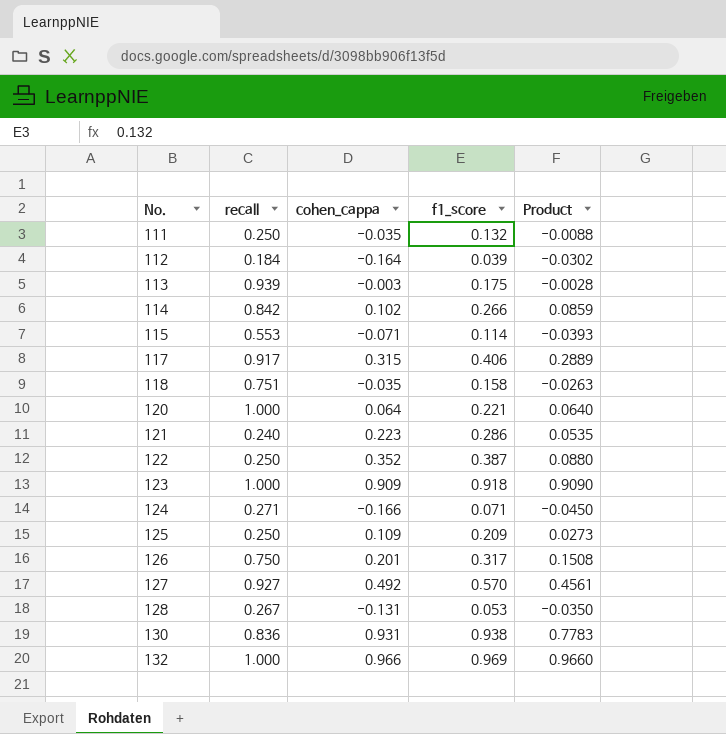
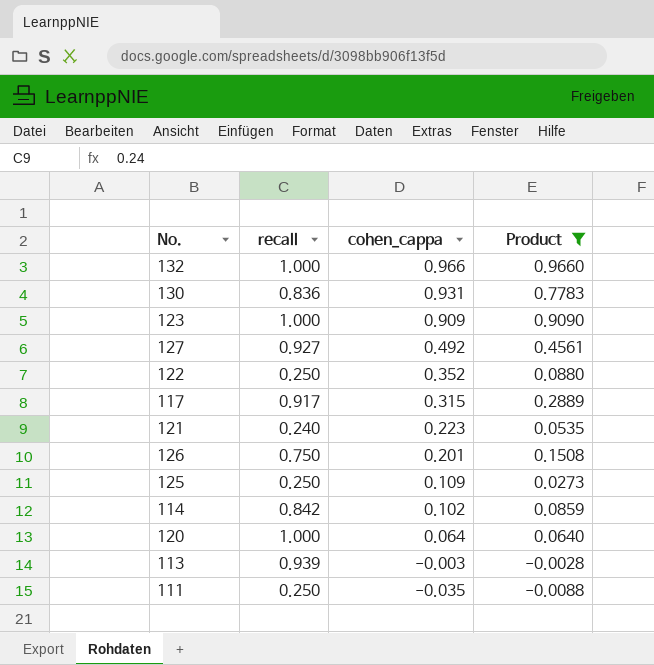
filter: none -> Product >= -0.0088
row order: No. ascending -> cohen_cappa descending
column f1_score | position: 4 -> none

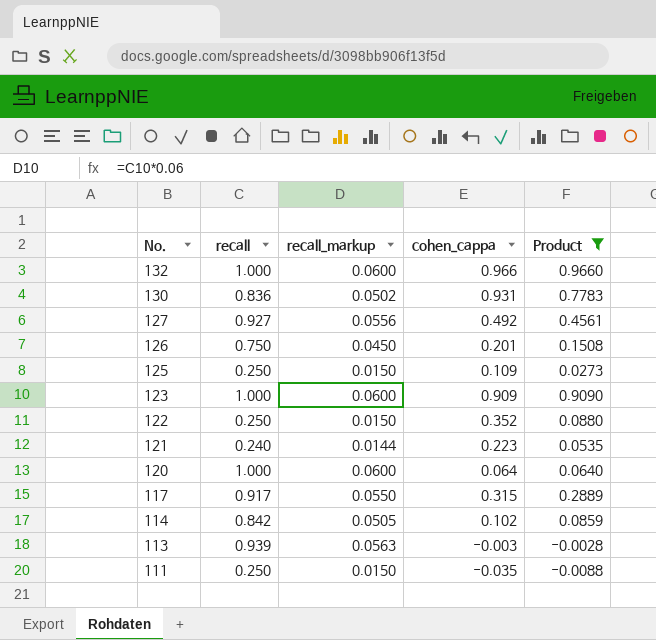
row order: cohen_cappa descending -> No. descending
column recall_markup | formula: none -> [recall] * 0.06

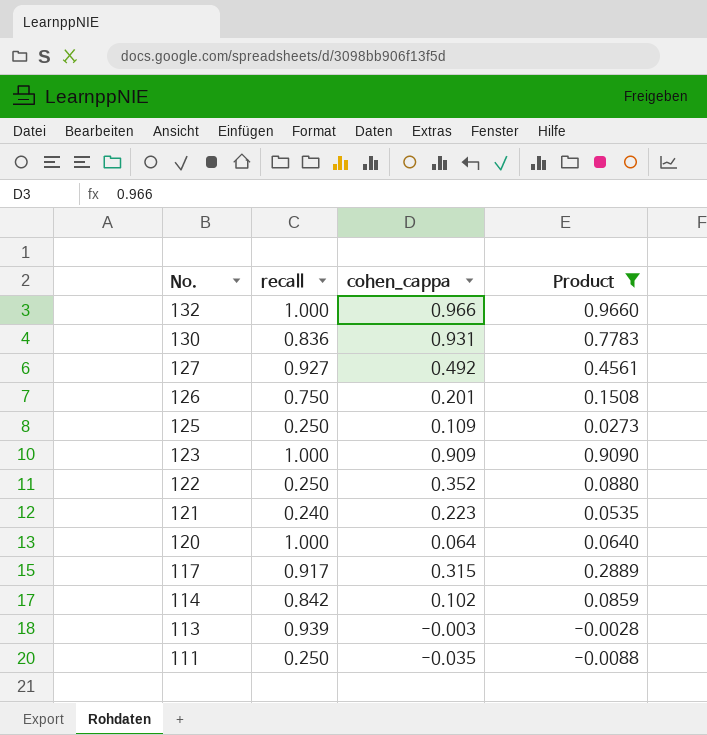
column recall_markup | formula: [recall] * 0.06 -> none

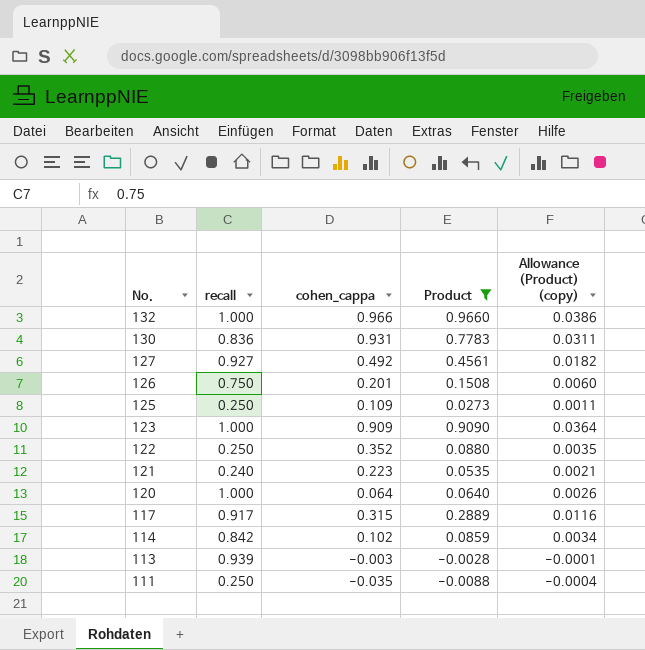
column Allowance (Product) (copy) | formula: none -> [Product] * 0.04

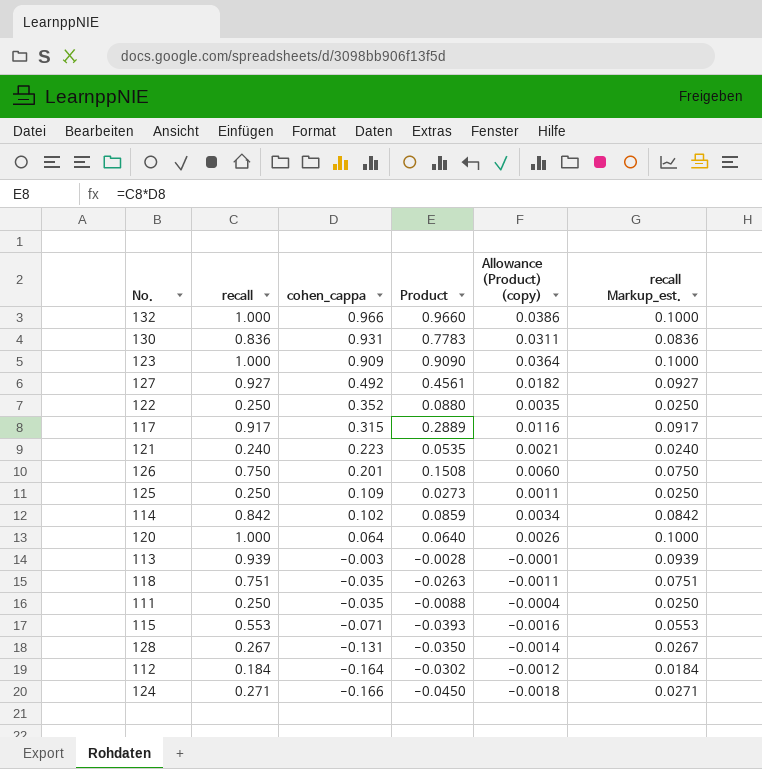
filter: Product >= -0.0088 -> none
row order: No. descending -> cohen_cappa descending
column recall Markup_est. | formula: none -> [recall] * 0.1

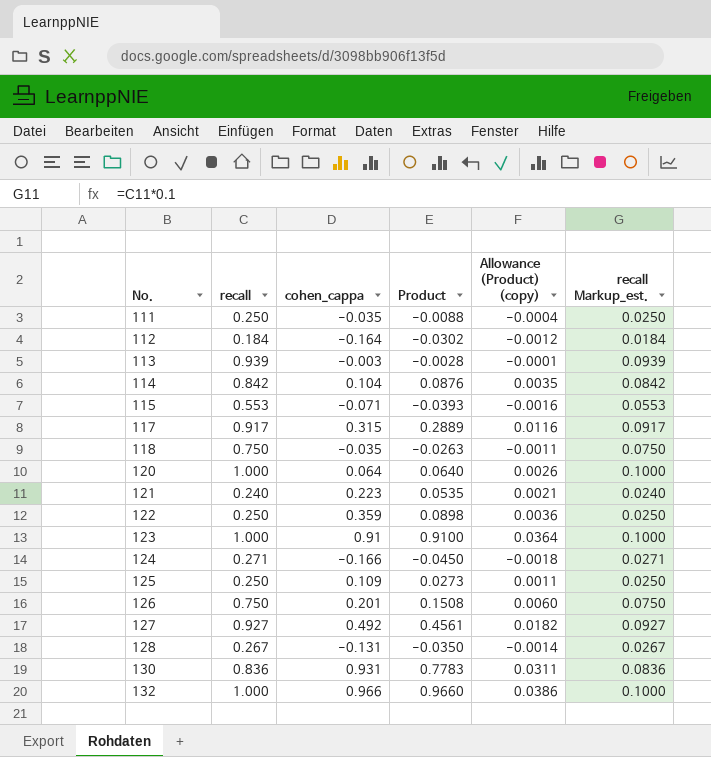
row order: cohen_cappa descending -> No. ascending
114 | cohen_cappa: 0.102 -> 0.104
114 | Product: 0.0859 -> 0.0876
114 | Allowance (Product) (copy): 0.0034 -> 0.0035
118 | recall: 0.751 -> 0.750
118 | recall Markup_est.: 0.0751 -> 0.0750
122 | cohen_cappa: 0.352 -> 0.359
122 | Product: 0.0880 -> 0.0898
122 | Allowance (Product) (copy): 0.0035 -> 0.0036
123 | cohen_cappa: 0.909 -> 0.91
123 | Product: 0.9090 -> 0.9100

